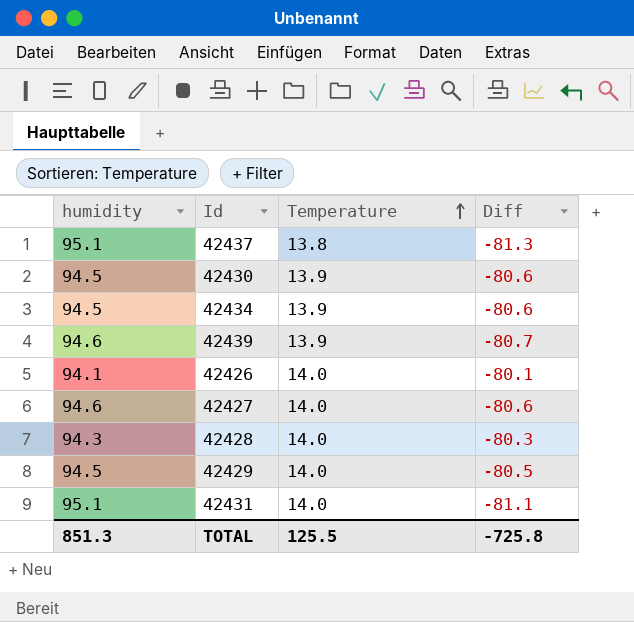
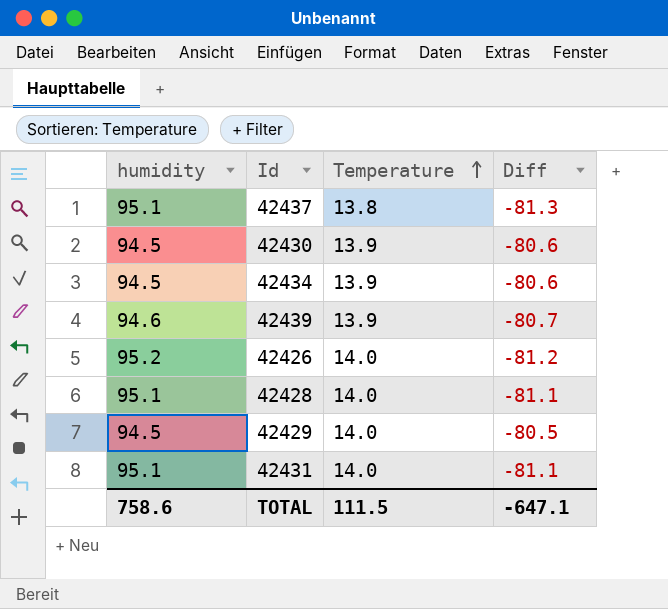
row 42427: 94.6 | 14.0 | -80.6 -> none
42426 | humidity: 94.1 -> 95.2
42426 | Diff: -80.1 -> -81.2
42428 | humidity: 94.3 -> 95.1
42428 | Diff: -80.3 -> -81.1
TOTAL | humidity: 851.3 -> 758.6
TOTAL | Temperature: 125.5 -> 111.5
TOTAL | Diff: -725.8 -> -647.1

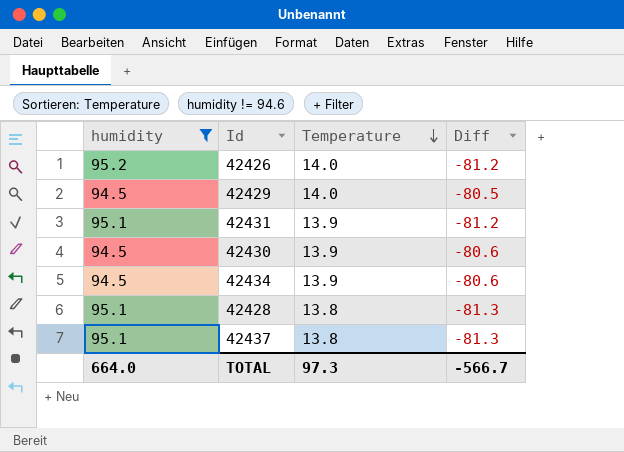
filter: none -> humidity != 94.6
row order: Temperature ascending -> Temperature descending
42431 | Temperature: 14.0 -> 13.9
42431 | Diff: -81.1 -> -81.2
42428 | Temperature: 14.0 -> 13.8
42428 | Diff: -81.1 -> -81.3
TOTAL | humidity: 758.6 -> 664.0
TOTAL | Temperature: 111.5 -> 97.3
TOTAL | Diff: -647.1 -> -566.7

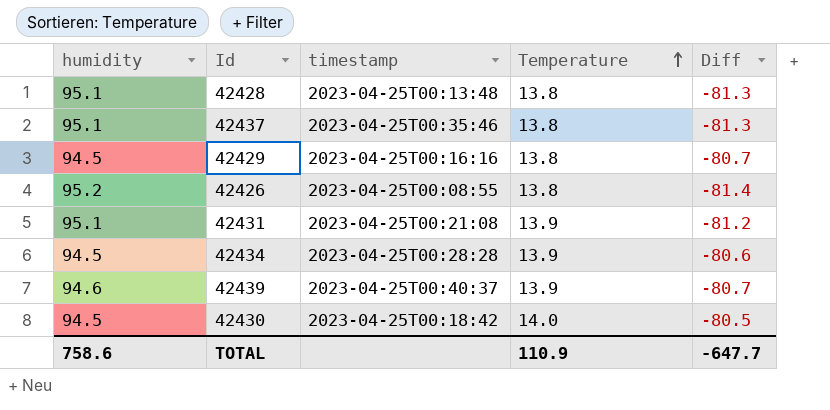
filter: humidity != 94.6 -> none
row order: Temperature descending -> Temperature ascending
column timestamp | position: none -> 3
42429 | Temperature: 14.0 -> 13.8
42429 | Diff: -80.5 -> -80.7
42426 | Temperature: 14.0 -> 13.8
42426 | Diff: -81.2 -> -81.4
42430 | Temperature: 13.9 -> 14.0
42430 | Diff: -80.6 -> -80.5
TOTAL | humidity: 664.0 -> 758.6
TOTAL | Temperature: 97.3 -> 110.9
TOTAL | Diff: -566.7 -> -647.7

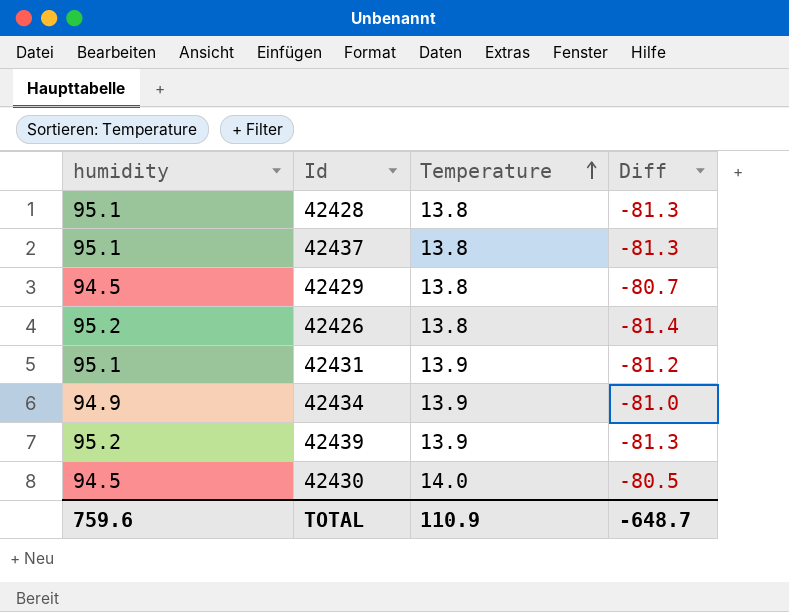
column timestamp | position: 3 -> none
42434 | humidity: 94.5 -> 94.9
42434 | Diff: -80.6 -> -81.0
42439 | humidity: 94.6 -> 95.2
42439 | Diff: -80.7 -> -81.3
TOTAL | humidity: 758.6 -> 759.6
TOTAL | Diff: -647.7 -> -648.7

